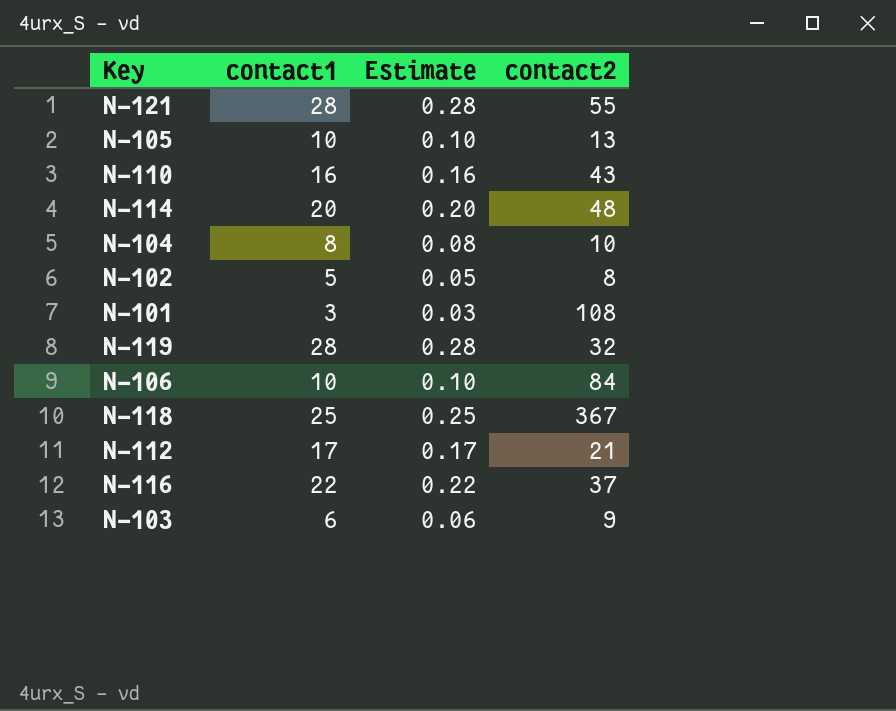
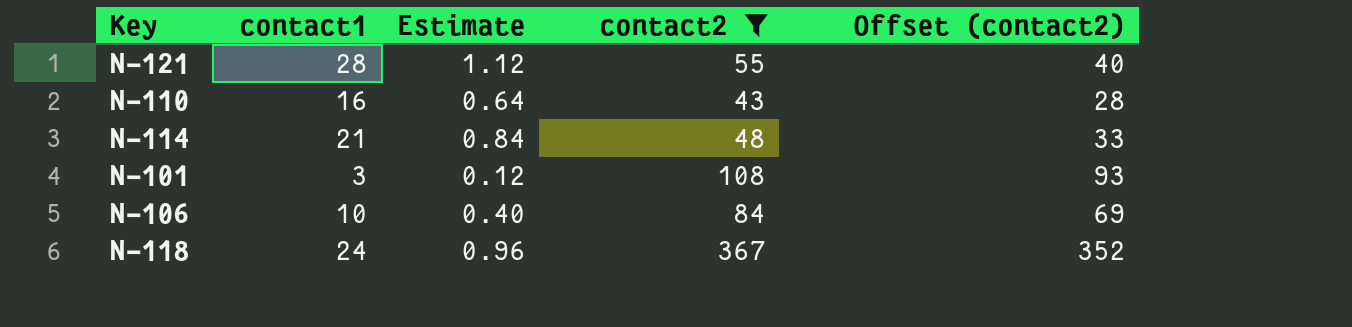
filter: none -> contact2 >= 43
column Estimate | formula: [contact1] * 0.01 -> [contact1] * 0.04
column Offset (contact2) | formula: none -> [contact2] - 15
N-114 | contact1: 20 -> 21
N-118 | contact1: 25 -> 24

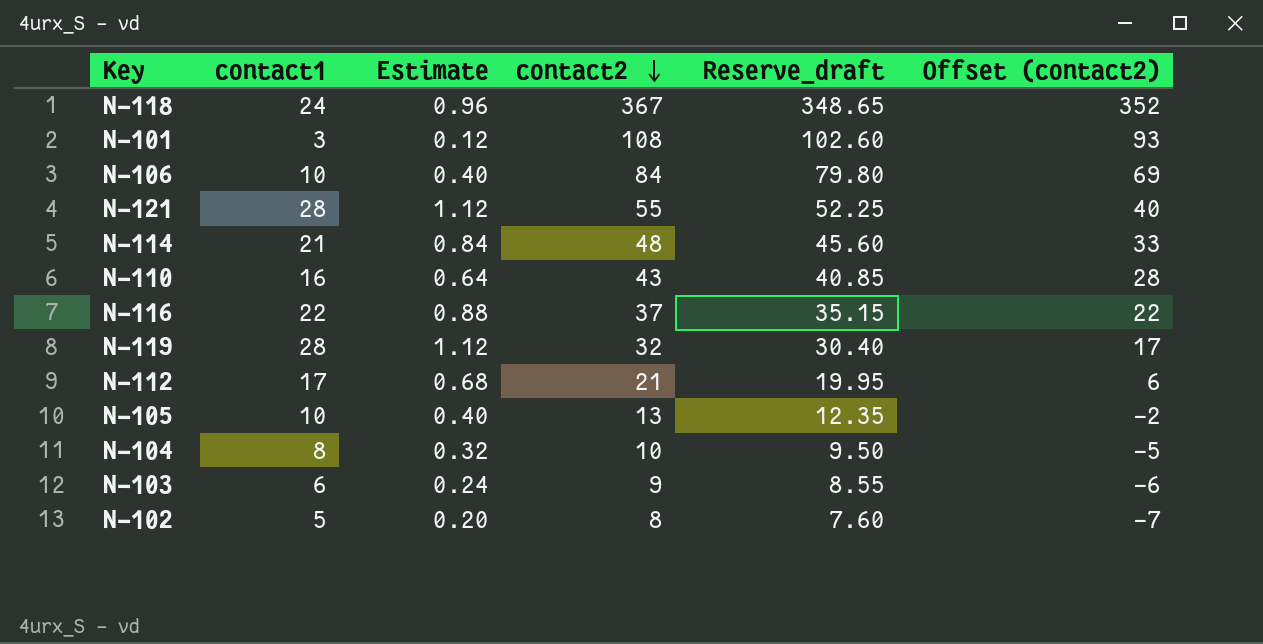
filter: contact2 >= 43 -> none
row order: none -> contact2 descending
column Reserve_draft | formula: none -> [contact2] * 0.95

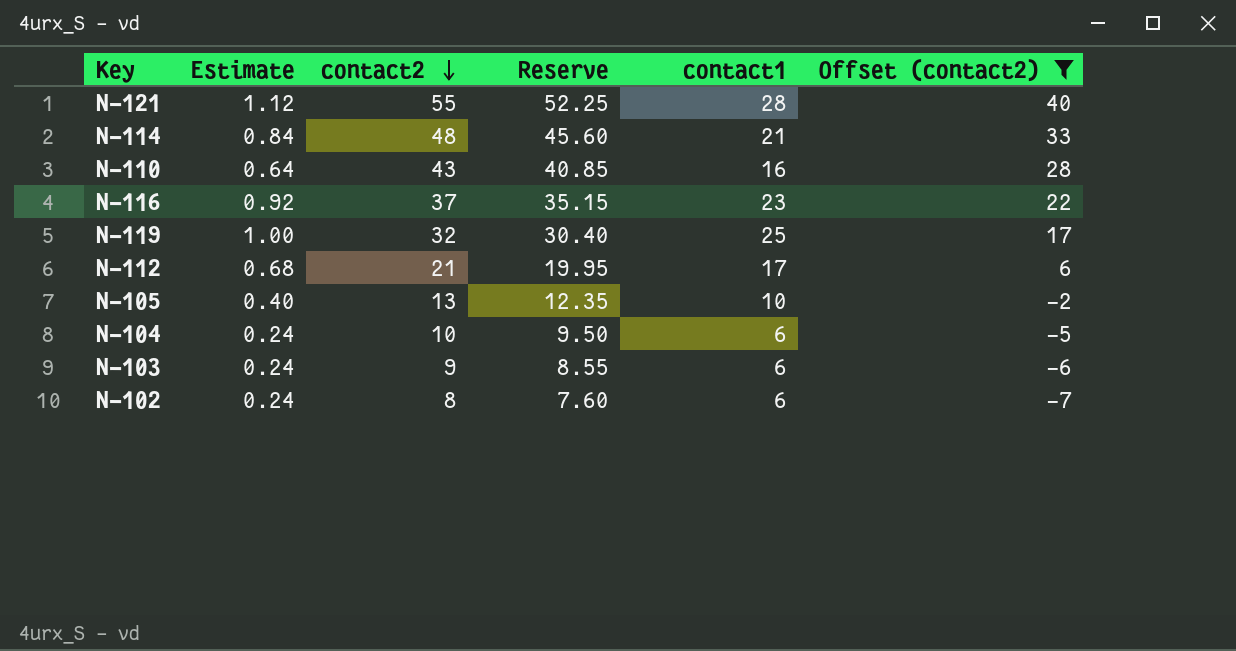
filter: none -> Offset (contact2) <= 40
column name: Reserve_draft -> Reserve
column contact1 | position: 2 -> 5
N-116 | Estimate: 0.88 -> 0.92
N-116 | contact1: 22 -> 23
N-119 | Estimate: 1.12 -> 1.00
N-119 | contact1: 28 -> 25
N-104 | Estimate: 0.32 -> 0.24
N-104 | contact1: 8 -> 6
N-102 | Estimate: 0.20 -> 0.24
N-102 | contact1: 5 -> 6

